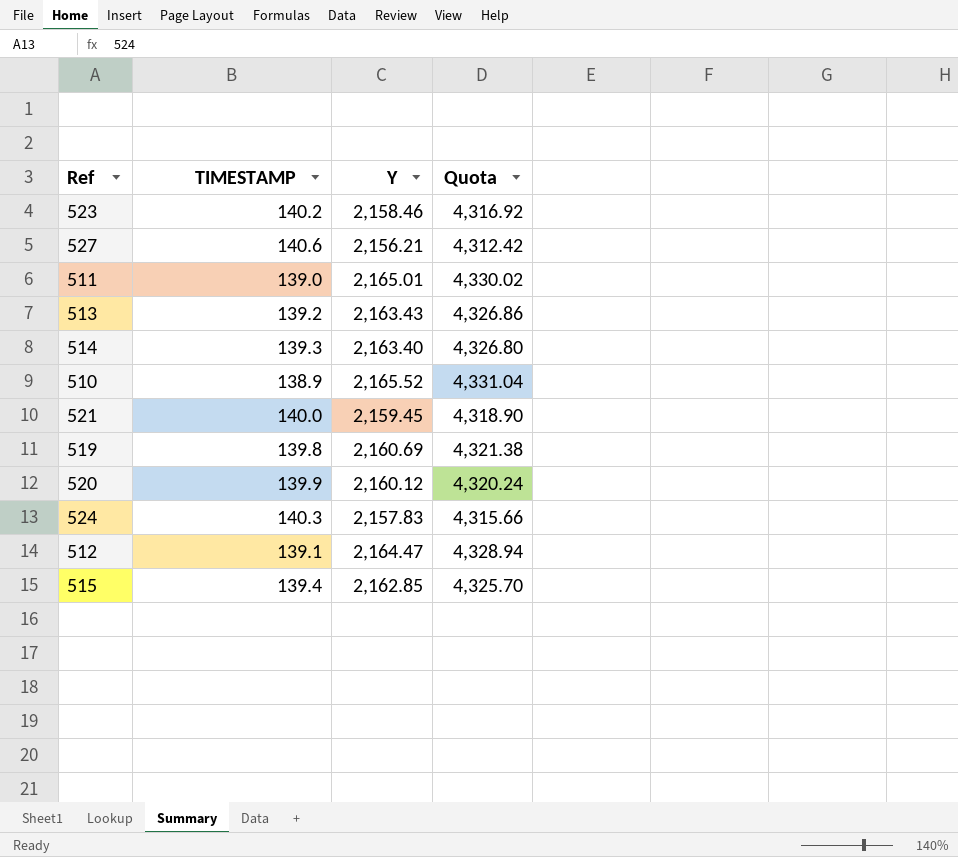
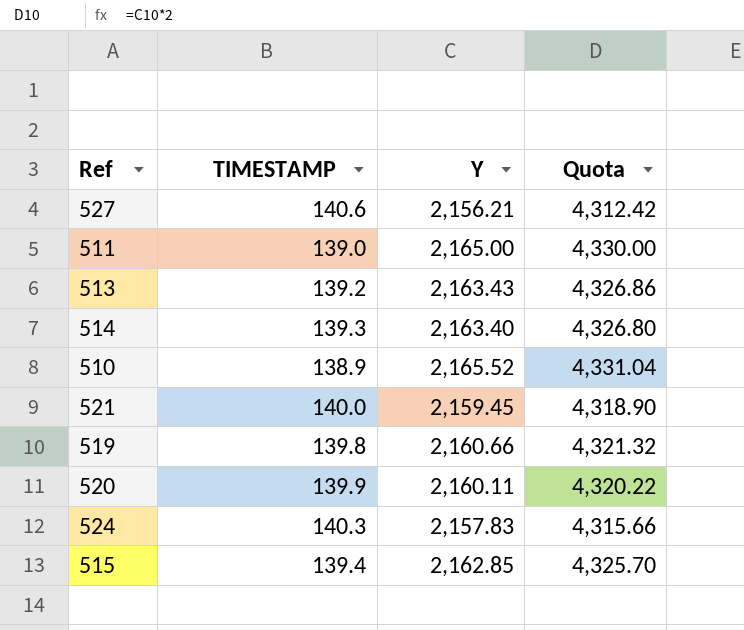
row 523: 140.2 | 2,158.46 | 4,316.92 -> none
row 512: 139.1 | 2,164.47 | 4,328.94 -> none
511 | Y: 2,165.01 -> 2,165.00
511 | Quota: 4,330.02 -> 4,330.00
519 | Y: 2,160.69 -> 2,160.66
519 | Quota: 4,321.38 -> 4,321.32
520 | Y: 2,160.12 -> 2,160.11
520 | Quota: 4,320.24 -> 4,320.22

